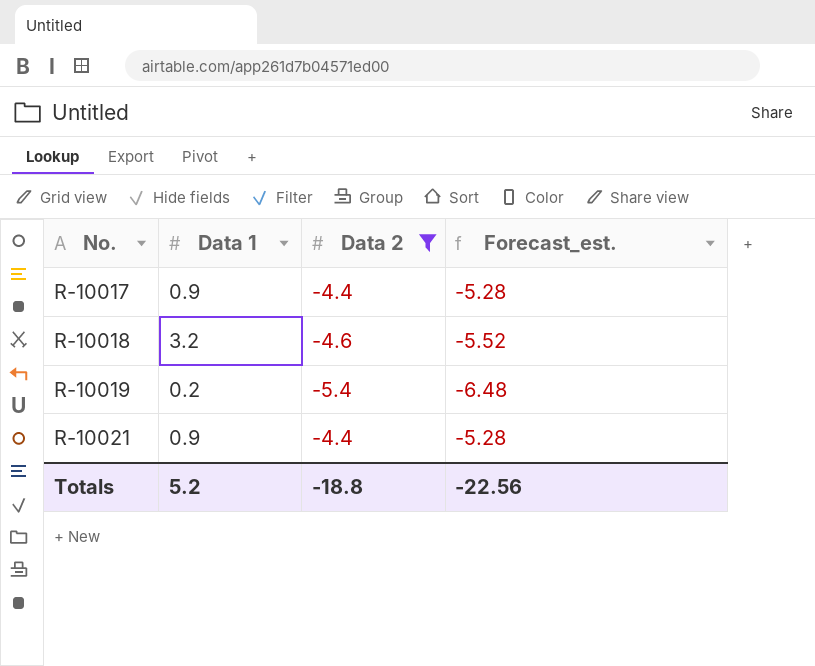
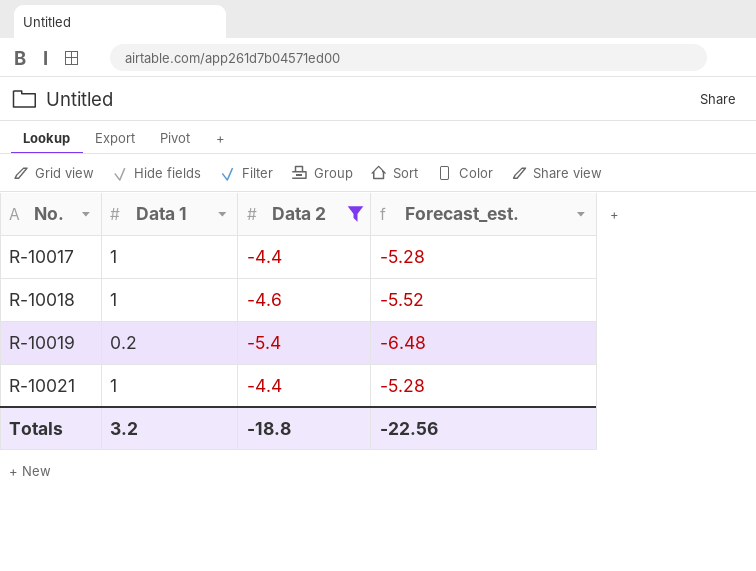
R-10017 | Data 1: 0.9 -> 1
R-10018 | Data 1: 3.2 -> 1
R-10021 | Data 1: 0.9 -> 1
Totals | Data 1: 5.2 -> 3.2

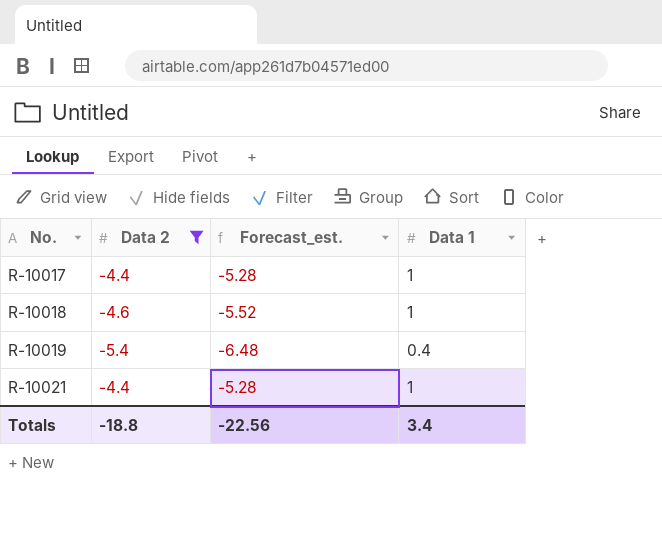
column Data 1 | position: 2 -> 4
R-10019 | Data 1: 0.2 -> 0.4
Totals | Data 1: 3.2 -> 3.4

